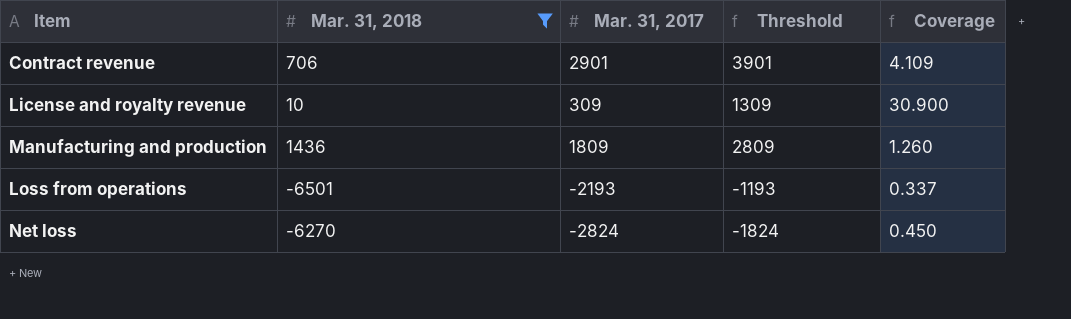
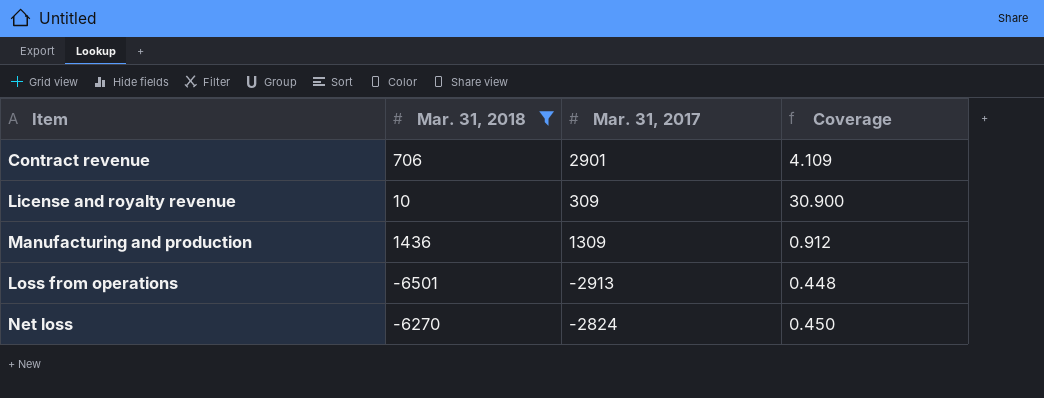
column Threshold | formula: [Mar. 31, 2017] + 1000 -> none
Manufacturing and production | Mar. 31, 2017: 1809 -> 1309
Manufacturing and production | Coverage: 1.260 -> 0.912
Loss from operations | Mar. 31, 2017: -2193 -> -2913
Loss from operations | Coverage: 0.337 -> 0.448

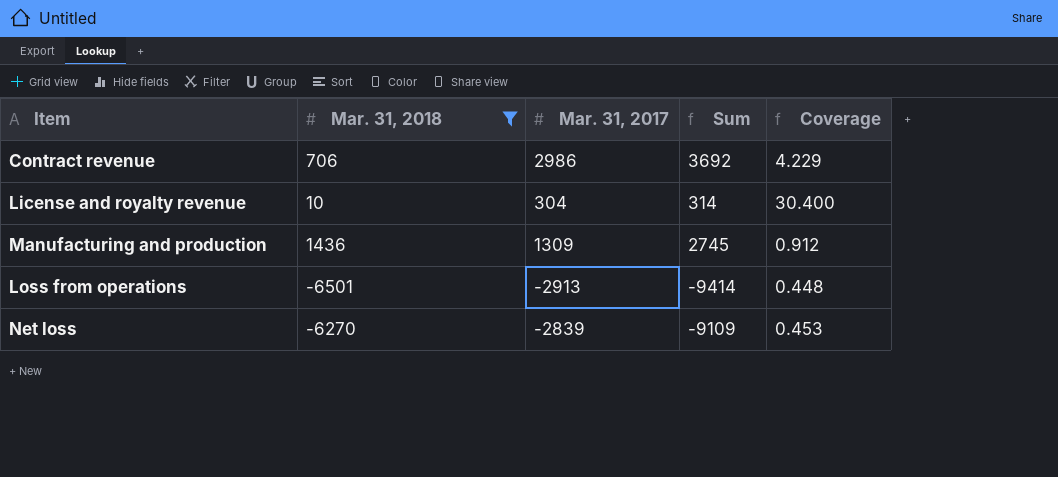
column Sum | formula: none -> [Mar. 31, 2018] + [Mar. 31, 2017]
Contract revenue | Mar. 31, 2017: 2901 -> 2986
Contract revenue | Coverage: 4.109 -> 4.229
License and royalty revenue | Mar. 31, 2017: 309 -> 304
License and royalty revenue | Coverage: 30.900 -> 30.400
Net loss | Mar. 31, 2017: -2824 -> -2839
Net loss | Coverage: 0.450 -> 0.453

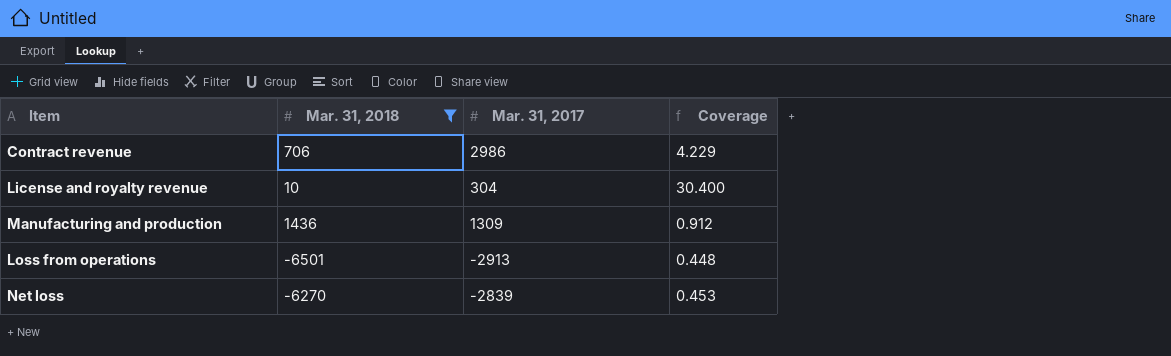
column Sum | formula: [Mar. 31, 2018] + [Mar. 31, 2017] -> none

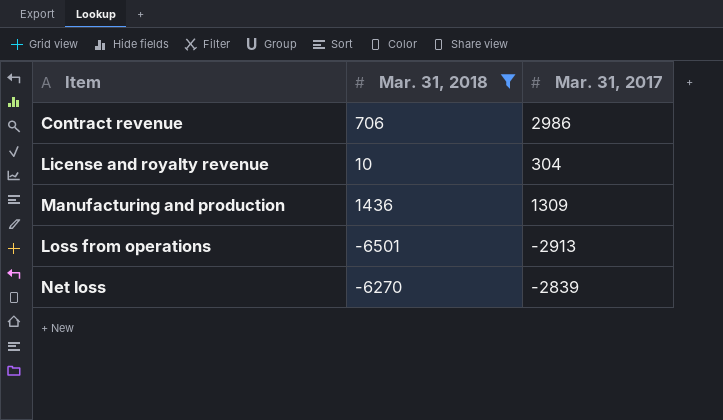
column Coverage | formula: [Mar. 31, 2017] / [Mar. 31, 2018] -> none

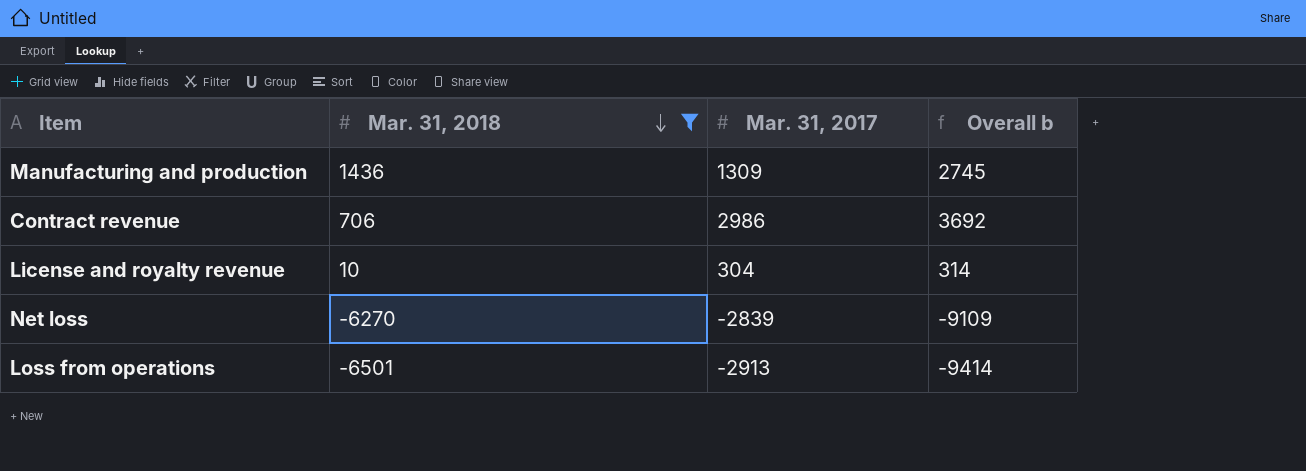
row order: none -> Mar. 31, 2018 descending
column Overall b | formula: none -> [Mar. 31, 2018] + [Mar. 31, 2017]

